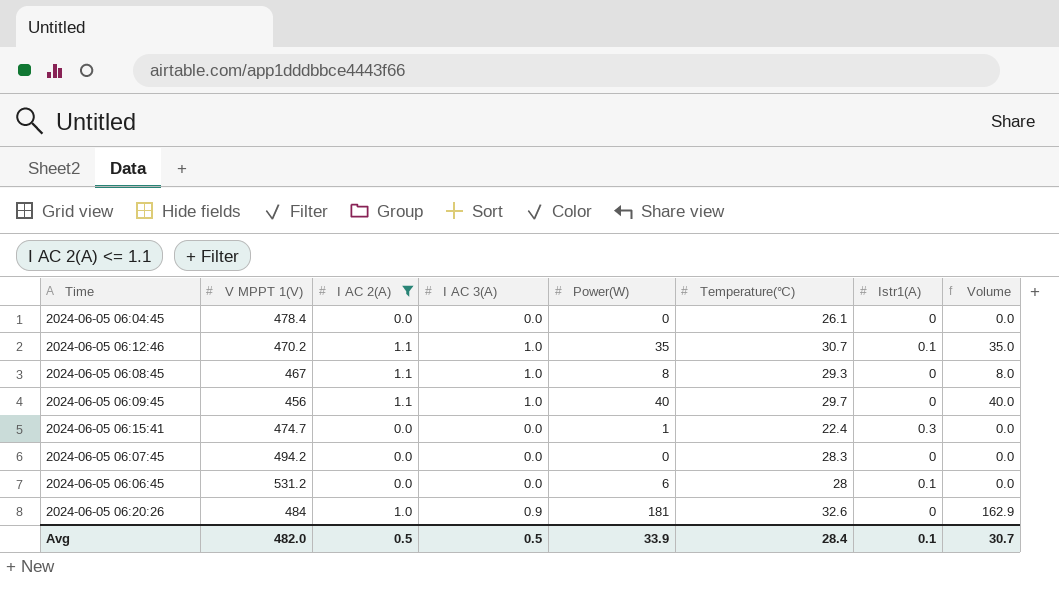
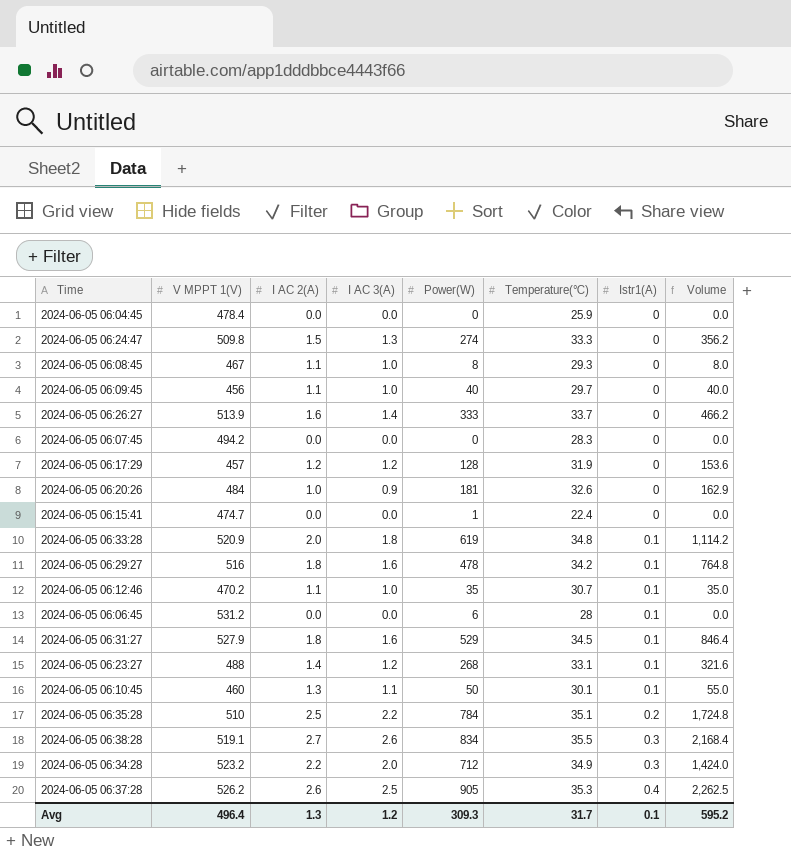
filter: I AC 2(A) <= 1.1 -> none
row order: none -> Istr1(A) ascending
2024-06-05 06:04:45 | Temperature(℃): 26.1 -> 25.9
2024-06-05 06:15:41 | Istr1(A): 0.3 -> 0
Avg | V MPPT 1(V): 482.0 -> 496.4
Avg | I AC 2(A): 0.5 -> 1.3
Avg | I AC 3(A): 0.5 -> 1.2
Avg | Power(W): 33.9 -> 309.3
Avg | Temperature(℃): 28.4 -> 31.7
Avg | Volume: 30.7 -> 595.2

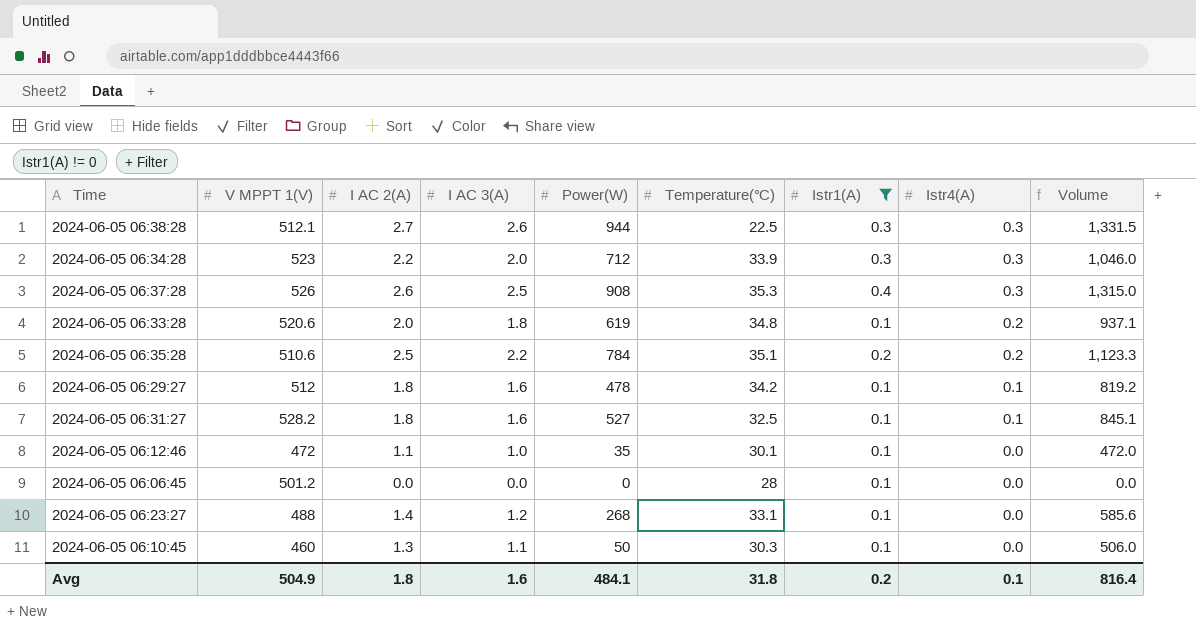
filter: none -> Istr1(A) != 0
row order: Istr1(A) ascending -> Istr4(A) descending
column Istr4(A) | position: none -> 8
column Volume | formula: [I AC 3(A)] * [Power(W)] -> [V MPPT 1(V)] * [I AC 3(A)]
2024-06-05 06:38:28 | V MPPT 1(V): 519.1 -> 512.1
2024-06-05 06:38:28 | Power(W): 834 -> 944
2024-06-05 06:38:28 | Temperature(℃): 35.5 -> 22.5
2024-06-05 06:34:28 | V MPPT 1(V): 523.2 -> 523
2024-06-05 06:34:28 | Temperature(℃): 34.9 -> 33.9
2024-06-05 06:37:28 | V MPPT 1(V): 526.2 -> 526
2024-06-05 06:37:28 | Power(W): 905 -> 908
2024-06-05 06:33:28 | V MPPT 1(V): 520.9 -> 520.6
2024-06-05 06:35:28 | V MPPT 1(V): 510 -> 510.6
2024-06-05 06:29:27 | V MPPT 1(V): 516 -> 512
2024-06-05 06:31:27 | V MPPT 1(V): 527.9 -> 528.2
2024-06-05 06:31:27 | Power(W): 529 -> 527
2024-06-05 06:31:27 | Temperature(℃): 34.5 -> 32.5
2024-06-05 06:12:46 | V MPPT 1(V): 470.2 -> 472
2024-06-05 06:12:46 | Temperature(℃): 30.7 -> 30.1
2024-06-05 06:06:45 | V MPPT 1(V): 531.2 -> 501.2
2024-06-05 06:06:45 | Power(W): 6 -> 0
2024-06-05 06:10:45 | Temperature(℃): 30.1 -> 30.3
Avg | V MPPT 1(V): 496.4 -> 504.9
Avg | I AC 2(A): 1.3 -> 1.8
Avg | I AC 3(A): 1.2 -> 1.6
Avg | Power(W): 309.3 -> 484.1
Avg | Temperature(℃): 31.7 -> 31.8
Avg | Istr1(A): 0.1 -> 0.2
Avg | Volume: 595.2 -> 816.4

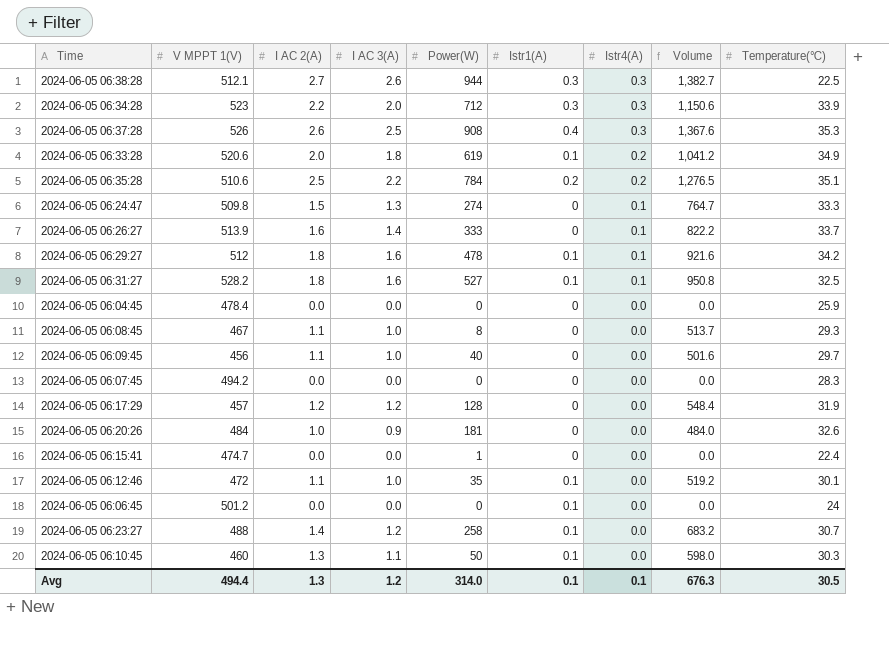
filter: Istr1(A) != 0 -> none
column Volume | formula: [V MPPT 1(V)] * [I AC 3(A)] -> [V MPPT 1(V)] * [I AC 2(A)]
column Temperature(℃) | position: 6 -> 9
2024-06-05 06:33:28 | Temperature(℃): 34.8 -> 34.9
2024-06-05 06:06:45 | Temperature(℃): 28 -> 24
2024-06-05 06:23:27 | Power(W): 268 -> 258
2024-06-05 06:23:27 | Temperature(℃): 33.1 -> 30.7
Avg | V MPPT 1(V): 504.9 -> 494.4
Avg | I AC 2(A): 1.8 -> 1.3
Avg | I AC 3(A): 1.6 -> 1.2
Avg | Power(W): 484.1 -> 314.0
Avg | Istr1(A): 0.2 -> 0.1
Avg | Volume: 816.4 -> 676.3
Avg | Temperature(℃): 31.8 -> 30.5

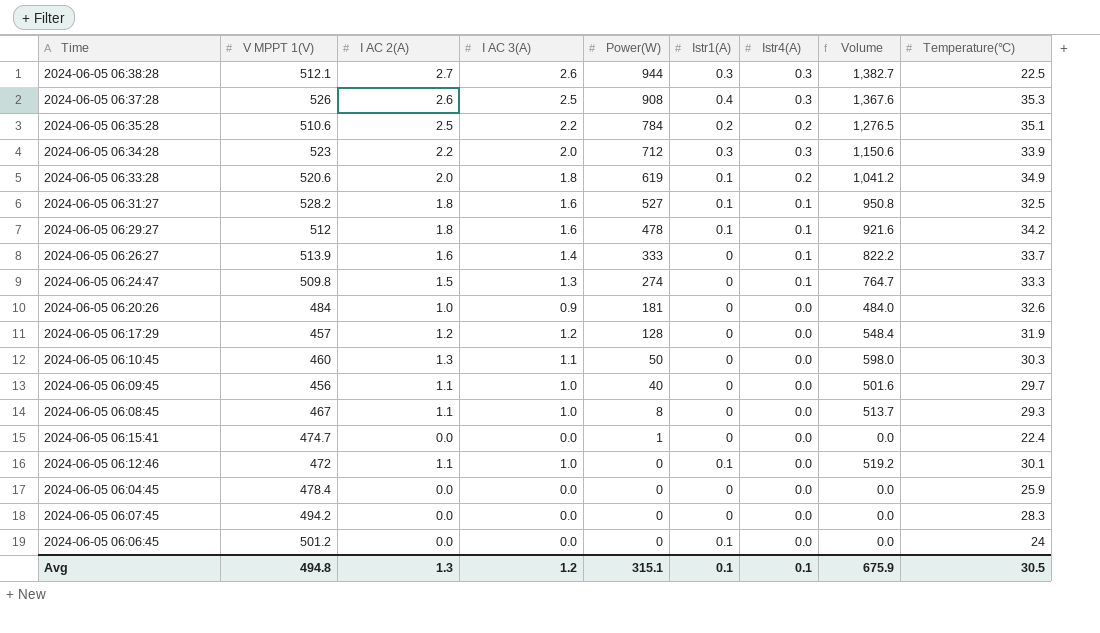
row order: Istr4(A) descending -> Power(W) descending
row 2024-06-05 06:23:27: 488 | 1.4 | 1.2 | 258 | 0.1 | 0.0 | 683.2 | 30.7 -> none
2024-06-05 06:10:45 | Istr1(A): 0.1 -> 0
2024-06-05 06:12:46 | Power(W): 35 -> 0
Avg | V MPPT 1(V): 494.4 -> 494.8
Avg | Power(W): 314.0 -> 315.1
Avg | Volume: 676.3 -> 675.9

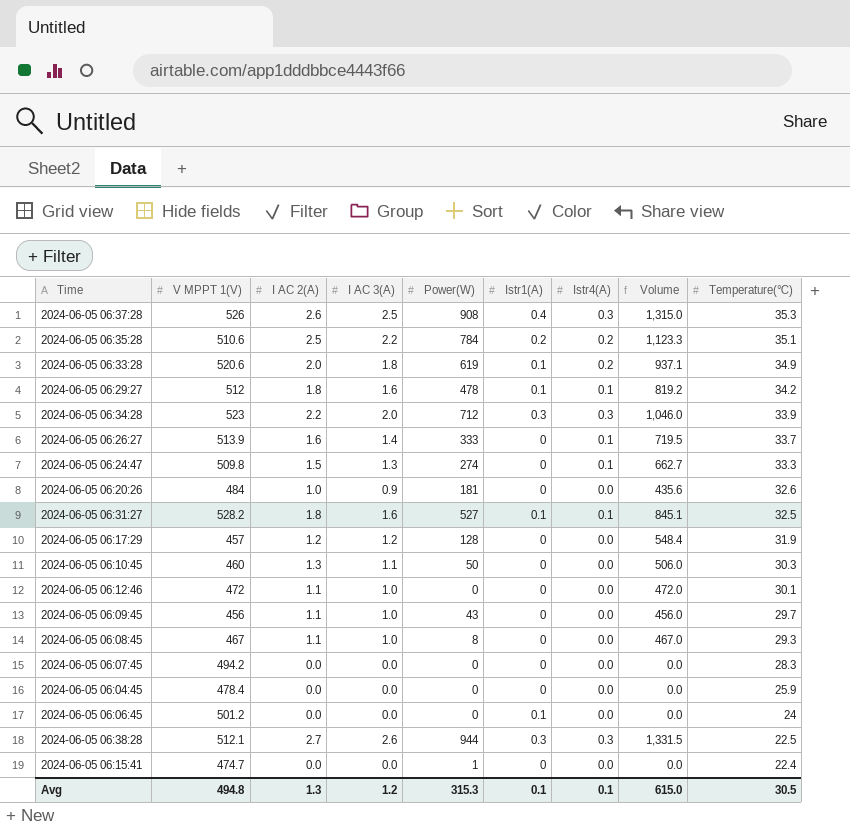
row order: Power(W) descending -> Temperature(℃) descending
column Volume | formula: [V MPPT 1(V)] * [I AC 2(A)] -> [V MPPT 1(V)] * [I AC 3(A)]
2024-06-05 06:12:46 | Istr1(A): 0.1 -> 0
2024-06-05 06:09:45 | Power(W): 40 -> 43
Avg | Power(W): 315.1 -> 315.3
Avg | Volume: 675.9 -> 615.0

